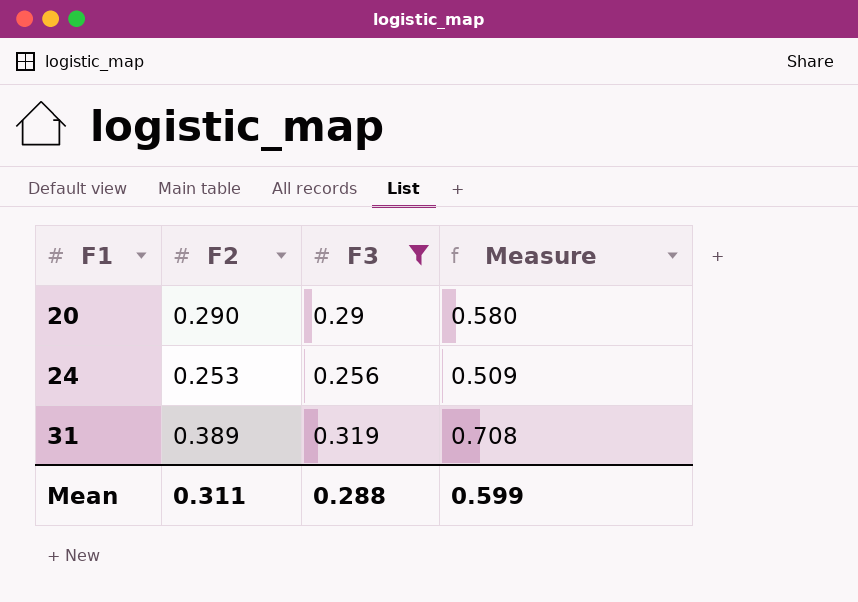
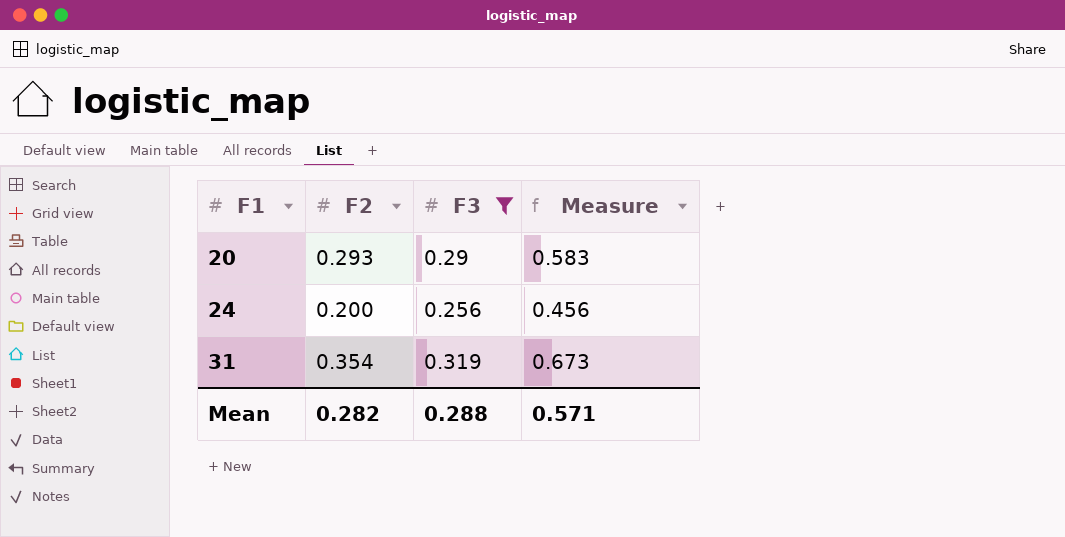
20 | F2: 0.290 -> 0.293
20 | Measure: 0.580 -> 0.583
24 | F2: 0.253 -> 0.200
24 | Measure: 0.509 -> 0.456
31 | F2: 0.389 -> 0.354
31 | Measure: 0.708 -> 0.673
Mean | F2: 0.311 -> 0.282
Mean | Measure: 0.599 -> 0.571

